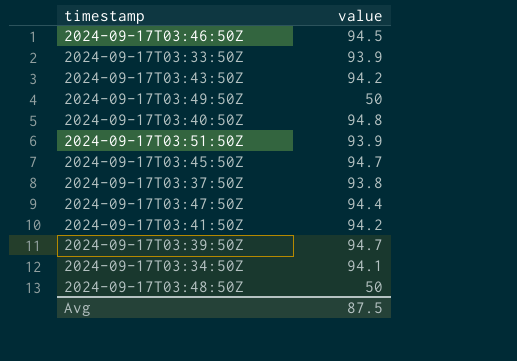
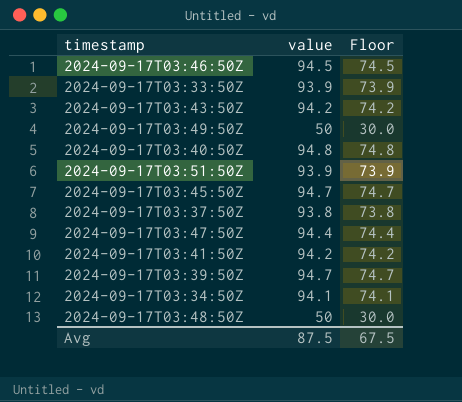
column Floor | formula: none -> [value] - 20

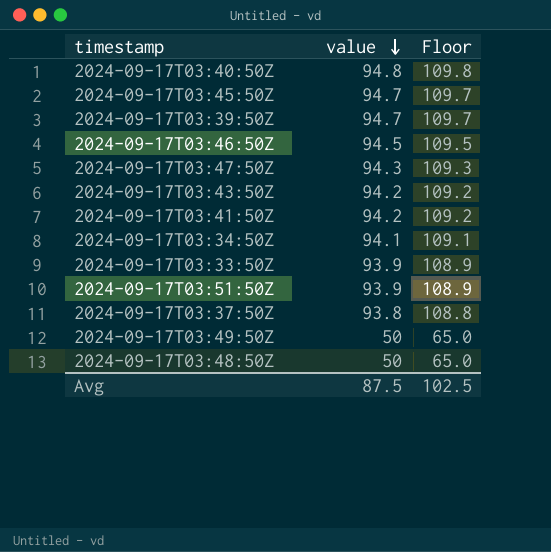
row order: none -> value descending
column Floor | formula: [value] - 20 -> [value] + 15
2024-09-17T03:47:50Z | value: 94.4 -> 94.3
Avg | Floor: 67.5 -> 102.5

